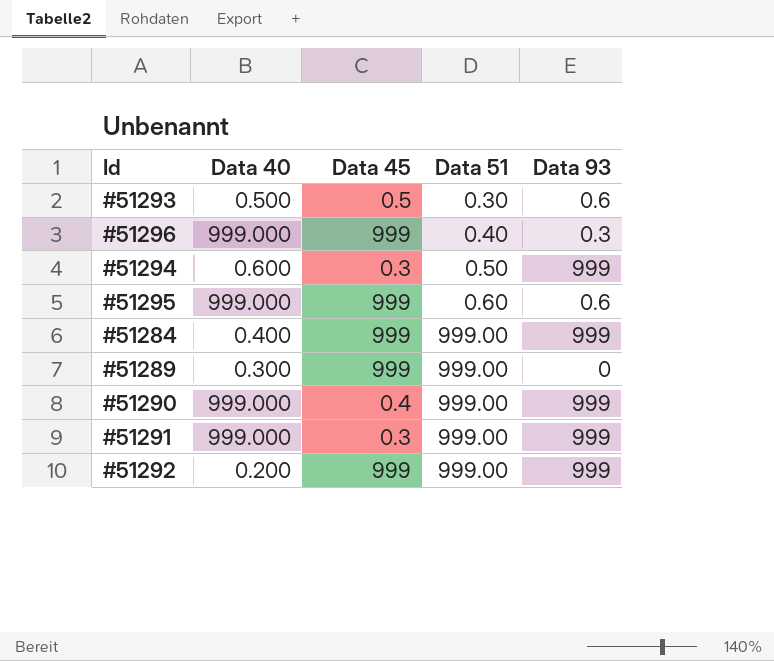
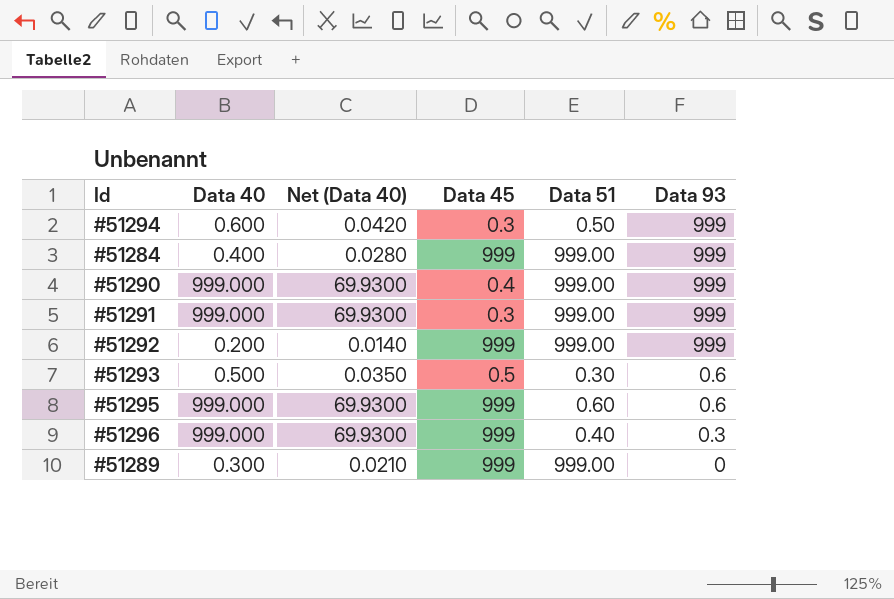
row order: Data 51 ascending -> Data 93 descending
column Net (Data 40) | formula: none -> [Data 40] * 0.07

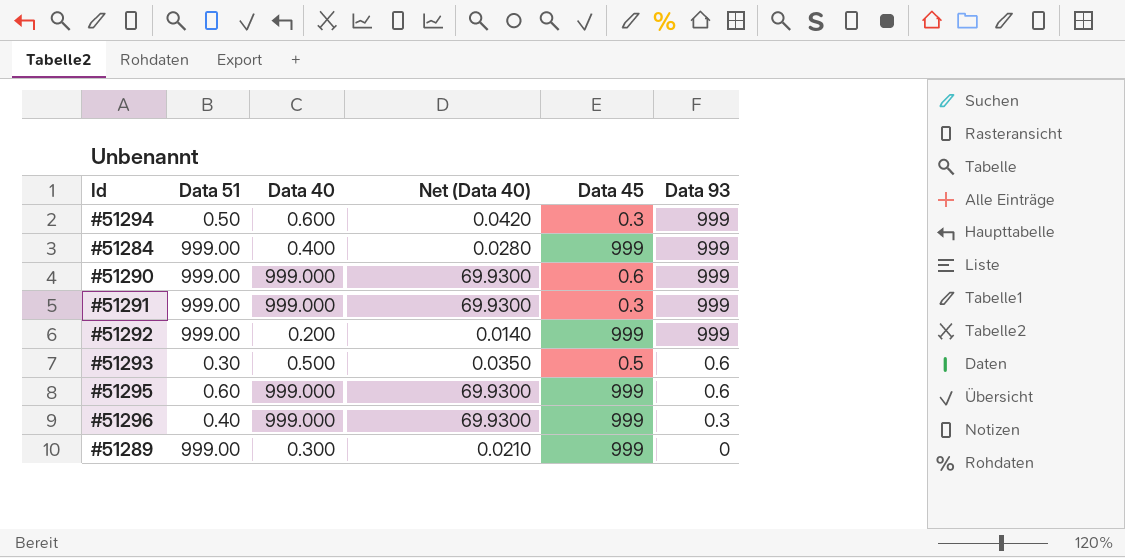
column Data 51 | position: 5 -> 2
#51290 | Data 45: 0.4 -> 0.6

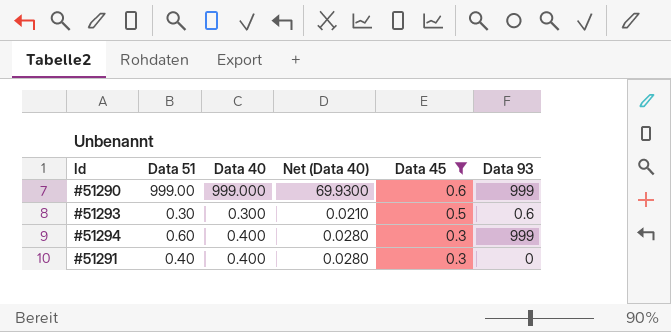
filter: none -> Data 45 != 999
row order: Data 93 descending -> Data 45 descending
#51293 | Data 40: 0.500 -> 0.300
#51293 | Net (Data 40): 0.0350 -> 0.0210
#51294 | Data 51: 0.50 -> 0.60
#51294 | Data 40: 0.600 -> 0.400
#51294 | Net (Data 40): 0.0420 -> 0.0280
#51291 | Data 51: 999.00 -> 0.40
#51291 | Data 40: 999.000 -> 0.400
#51291 | Net (Data 40): 69.9300 -> 0.0280
#51291 | Data 93: 999 -> 0

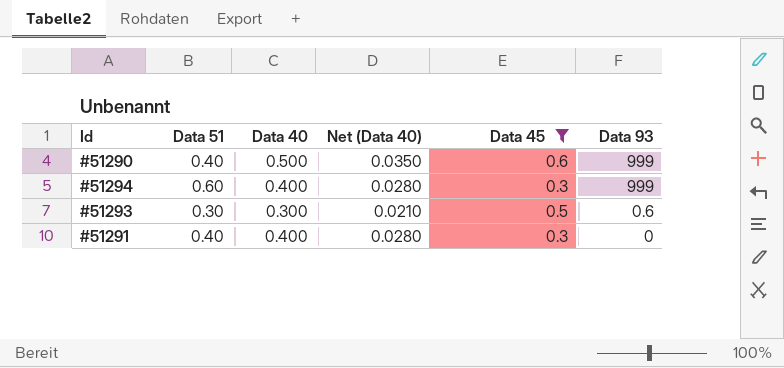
row order: Data 45 descending -> Data 93 descending
#51290 | Data 51: 999.00 -> 0.40
#51290 | Data 40: 999.000 -> 0.500
#51290 | Net (Data 40): 69.9300 -> 0.0350

